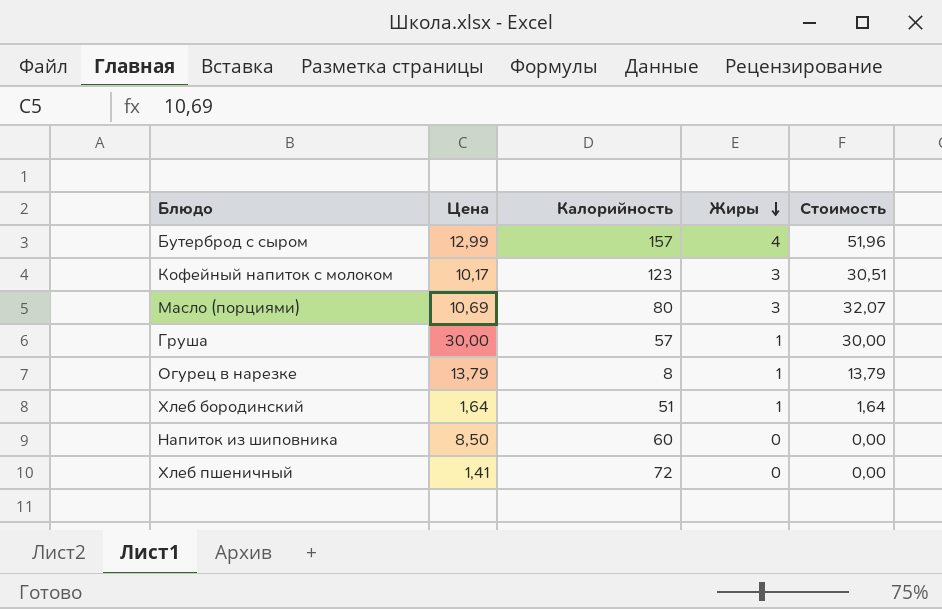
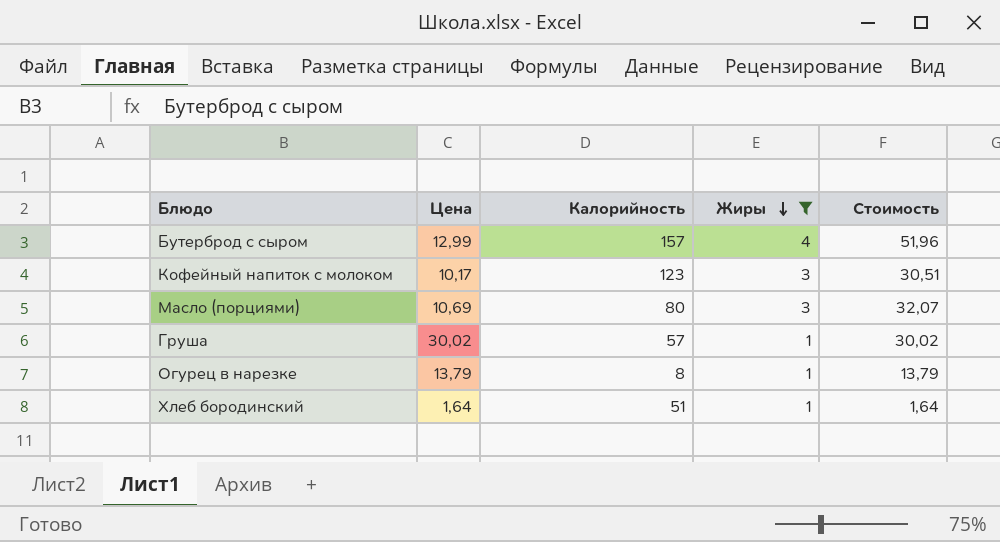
filter: none -> Жиры != 0
Груша | Цена: 30,00 -> 30,02
Груша | Стоимость: 30,00 -> 30,02

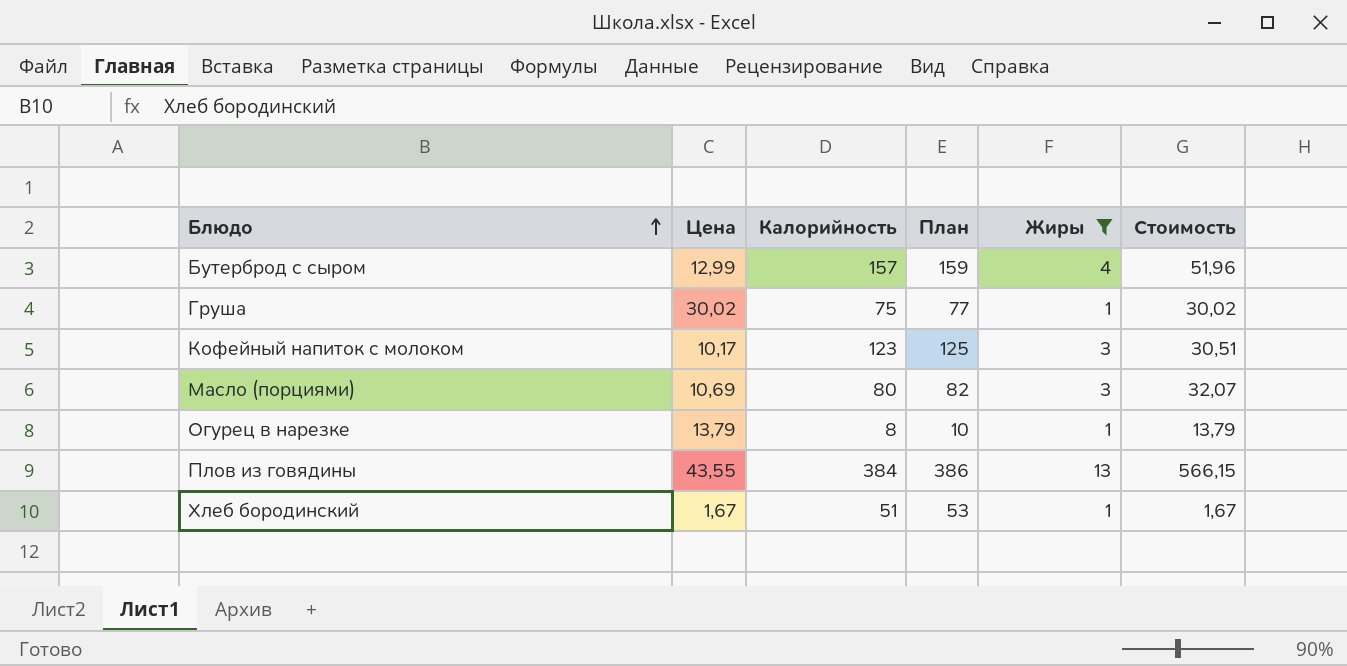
row order: Жиры descending -> Блюдо ascending
column План | formula: none -> [Калорийность] + 2
Груша | Калорийность: 57 -> 75
row Плов из говядины: none -> 43,55 | 384 | 386 | 13 | 566,15
Хлеб бородинский | Цена: 1,64 -> 1,67
Хлеб бородинский | Стоимость: 1,64 -> 1,67

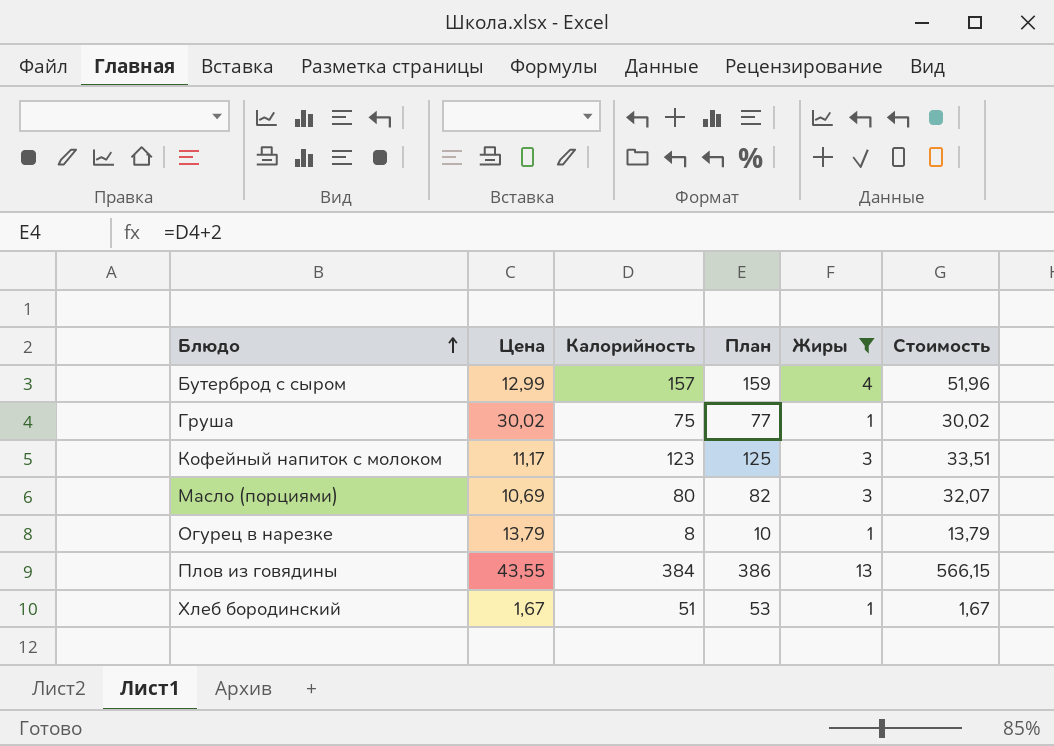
Кофейный напиток с молоком | Цена: 10,17 -> 11,17
Кофейный напиток с молоком | Стоимость: 30,51 -> 33,51

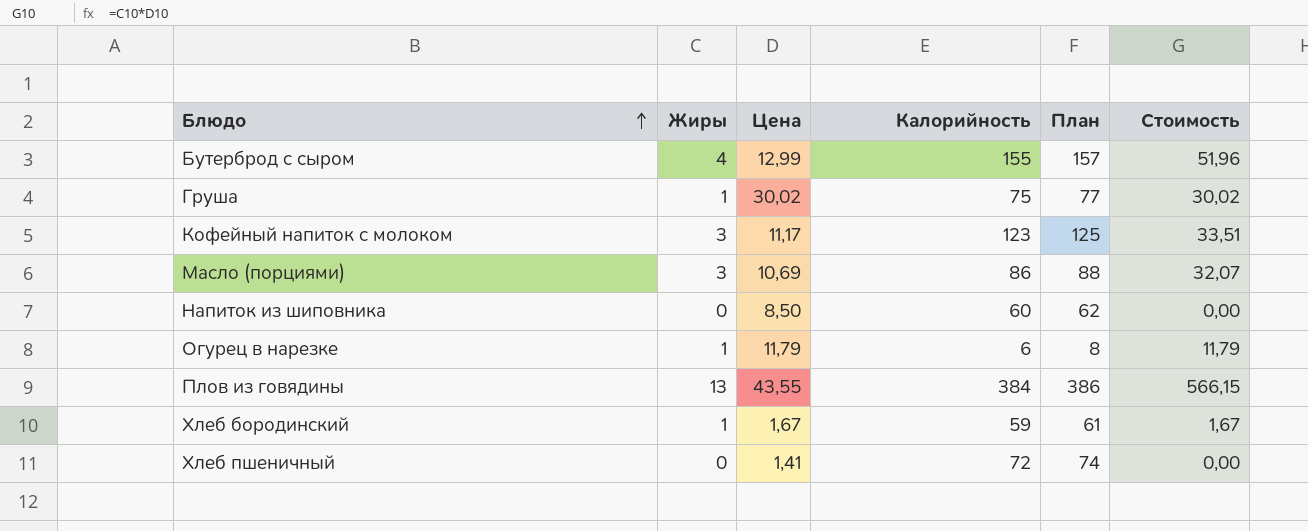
filter: Жиры != 0 -> none
column Жиры | position: 5 -> 2
Бутерброд с сыром | Калорийность: 157 -> 155
Бутерброд с сыром | План: 159 -> 157
Масло (порциями) | Калорийность: 80 -> 86
Масло (порциями) | План: 82 -> 88
Огурец в нарезке | Цена: 13,79 -> 11,79
Огурец в нарезке | Калорийность: 8 -> 6
Огурец в нарезке | План: 10 -> 8
Огурец в нарезке | Стоимость: 13,79 -> 11,79
Хлеб бородинский | Калорийность: 51 -> 59
Хлеб бородинский | План: 53 -> 61

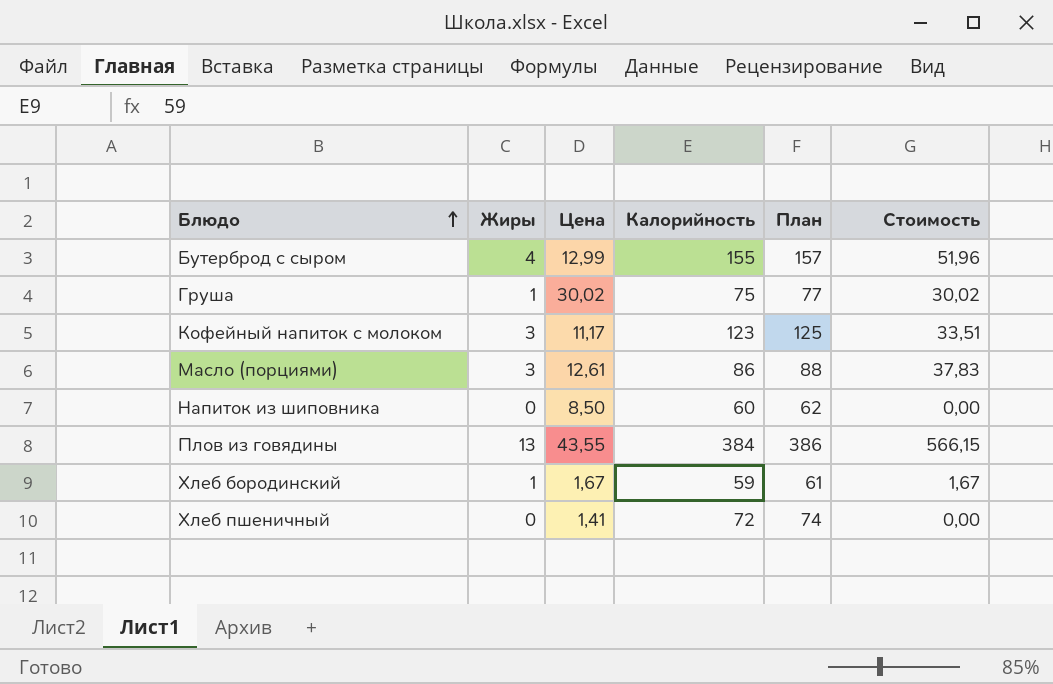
row Огурец в нарезке: 1 | 11,79 | 6 | 8 | 11,79 -> none
Масло (порциями) | Цена: 10,69 -> 12,61
Масло (порциями) | Стоимость: 32,07 -> 37,83

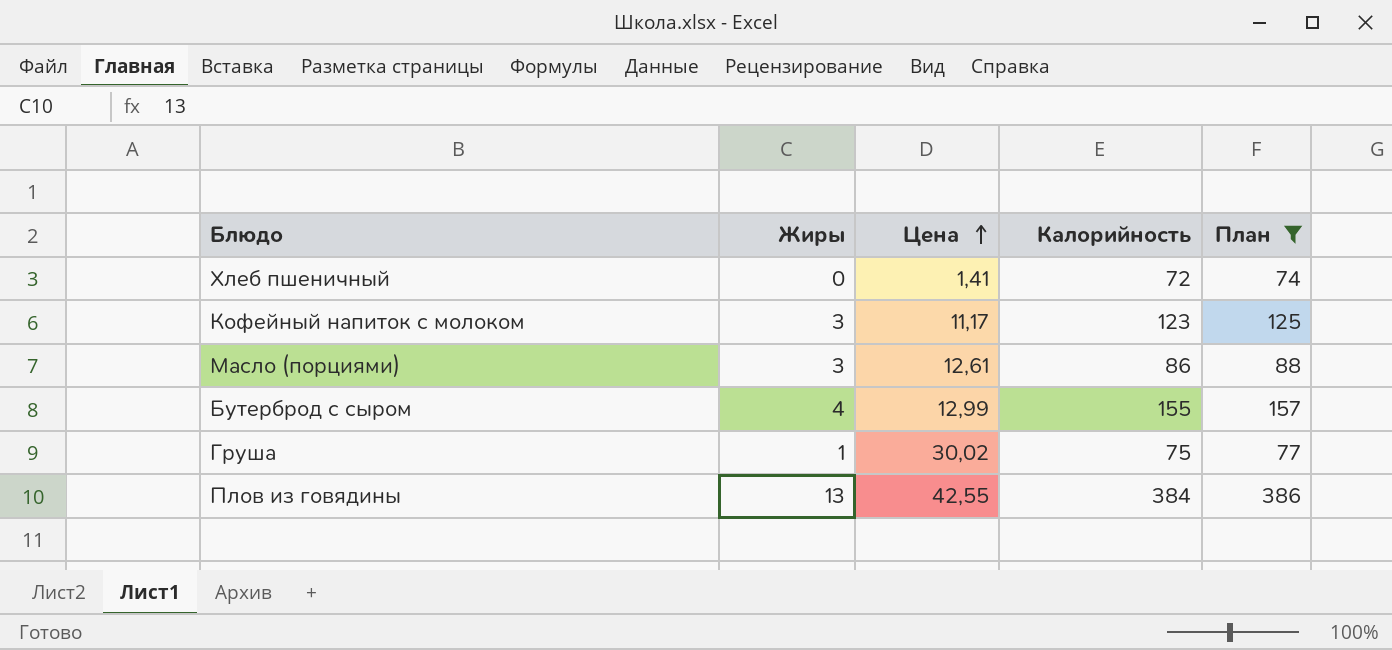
filter: none -> План >= 74
row order: Блюдо ascending -> Цена ascending
column Стоимость | formula: [Жиры] * [Цена] -> none
Плов из говядины | Цена: 43,55 -> 42,55

